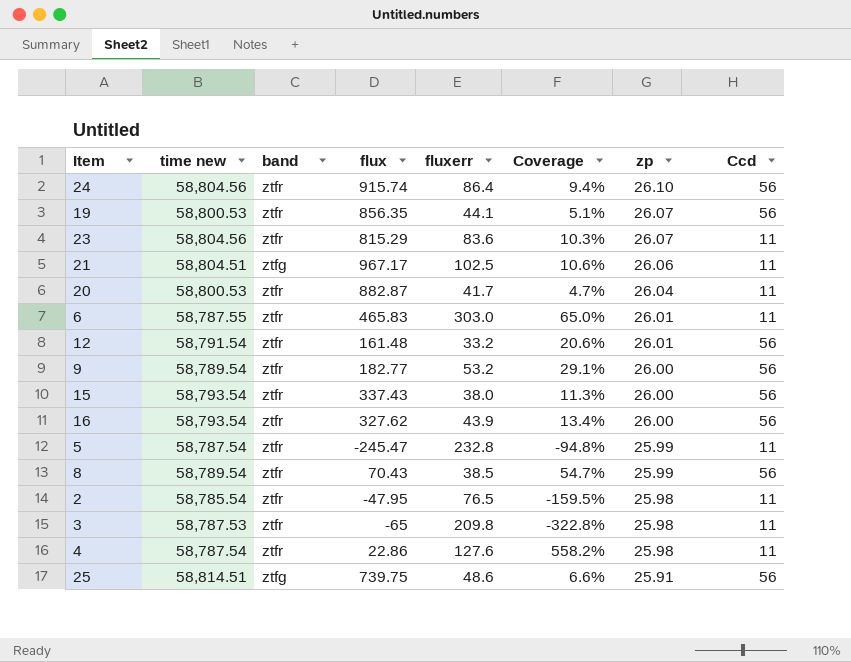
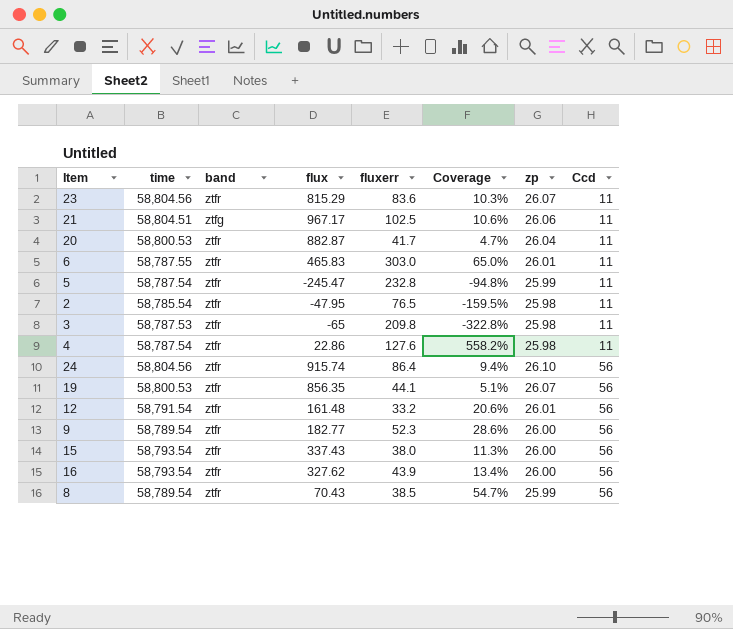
row order: zp descending -> Ccd ascending
column name: time new -> time
row 25: 58,814.51 | ztfg | 739.75 | 48.6 | 6.6% | 25.91 | 56 -> none
9 | fluxerr: 53.2 -> 52.3
9 | Coverage: 29.1% -> 28.6%

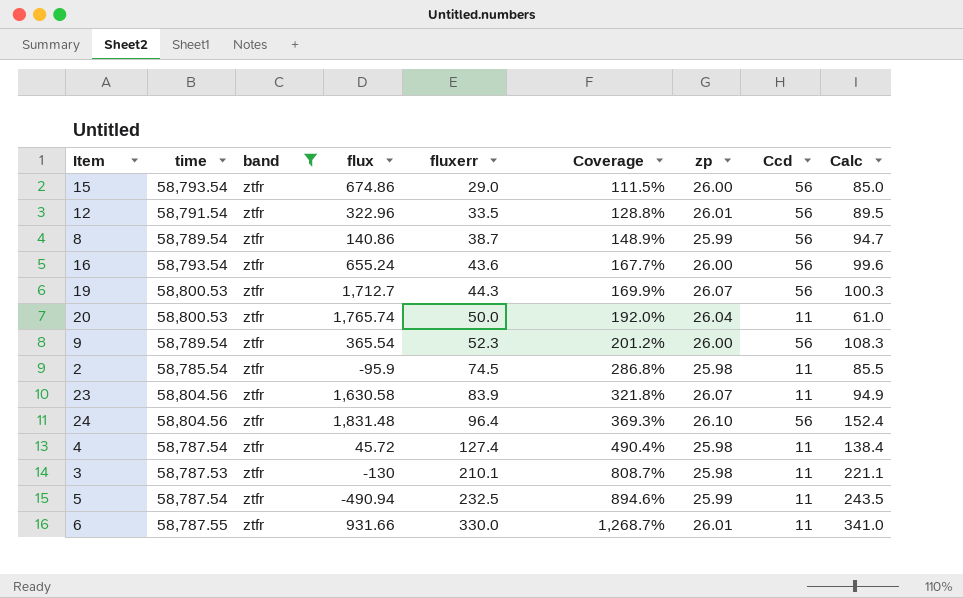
filter: none -> band = ztfr
row order: Ccd ascending -> fluxerr ascending
column Coverage | formula: [fluxerr] / [flux] -> [fluxerr] / [zp]
column Calc | formula: none -> [fluxerr] + [Ccd]
15 | flux: 337.43 -> 674.86
15 | fluxerr: 38.0 -> 29.0
12 | flux: 161.48 -> 322.96
12 | fluxerr: 33.2 -> 33.5
8 | flux: 70.43 -> 140.86
8 | fluxerr: 38.5 -> 38.7
16 | flux: 327.62 -> 655.24
16 | fluxerr: 43.9 -> 43.6
19 | flux: 856.35 -> 1,712.7
19 | fluxerr: 44.1 -> 44.3
20 | flux: 882.87 -> 1,765.74
20 | fluxerr: 41.7 -> 50.0
9 | flux: 182.77 -> 365.54
2 | flux: -47.95 -> -95.9
2 | fluxerr: 76.5 -> 74.5
23 | flux: 815.29 -> 1,630.58
23 | fluxerr: 83.6 -> 83.9
24 | flux: 915.74 -> 1,831.48
24 | fluxerr: 86.4 -> 96.4
4 | flux: 22.86 -> 45.72
4 | fluxerr: 127.6 -> 127.4
3 | flux: -65 -> -130
3 | fluxerr: 209.8 -> 210.1
5 | flux: -245.47 -> -490.94
5 | fluxerr: 232.8 -> 232.5
6 | flux: 465.83 -> 931.66
6 | fluxerr: 303.0 -> 330.0

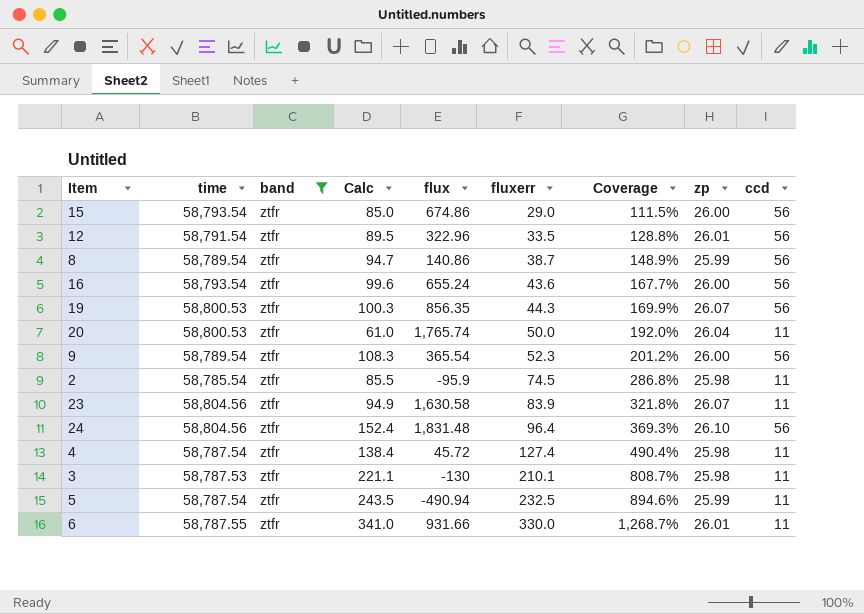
column Calc | position: 9 -> 4
column name: Ccd -> ccd
19 | flux: 1,712.7 -> 856.35

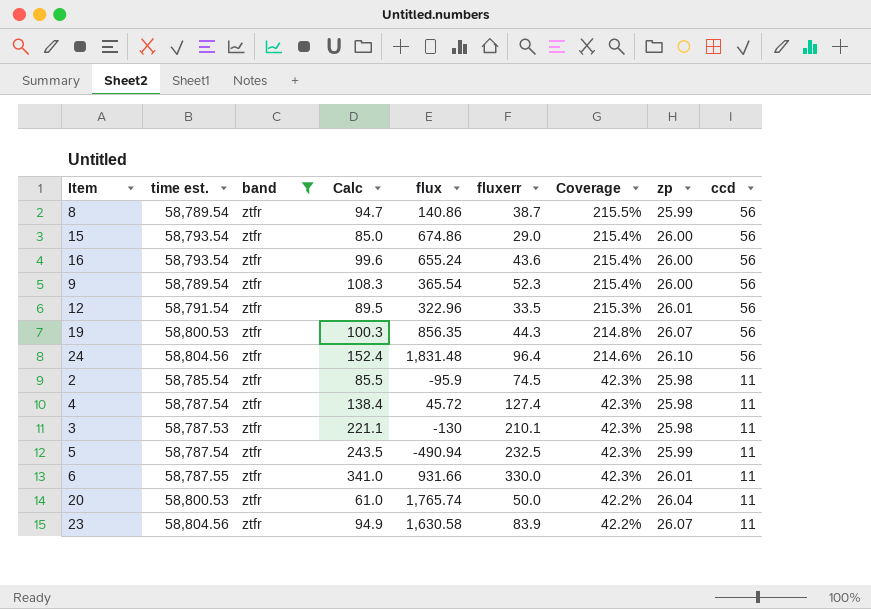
row order: fluxerr ascending -> Coverage descending
column name: time -> time est.
column Coverage | formula: [fluxerr] / [zp] -> [ccd] / [zp]

